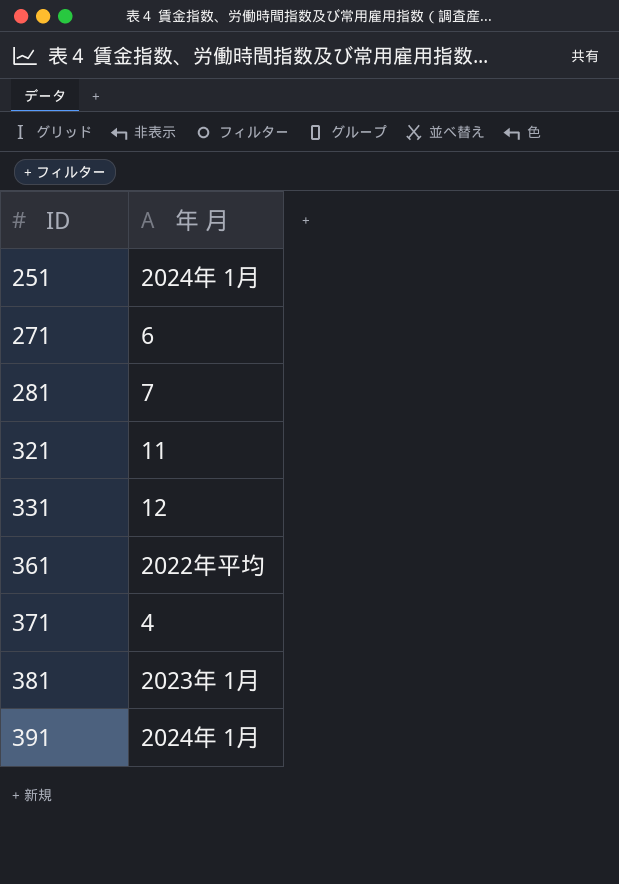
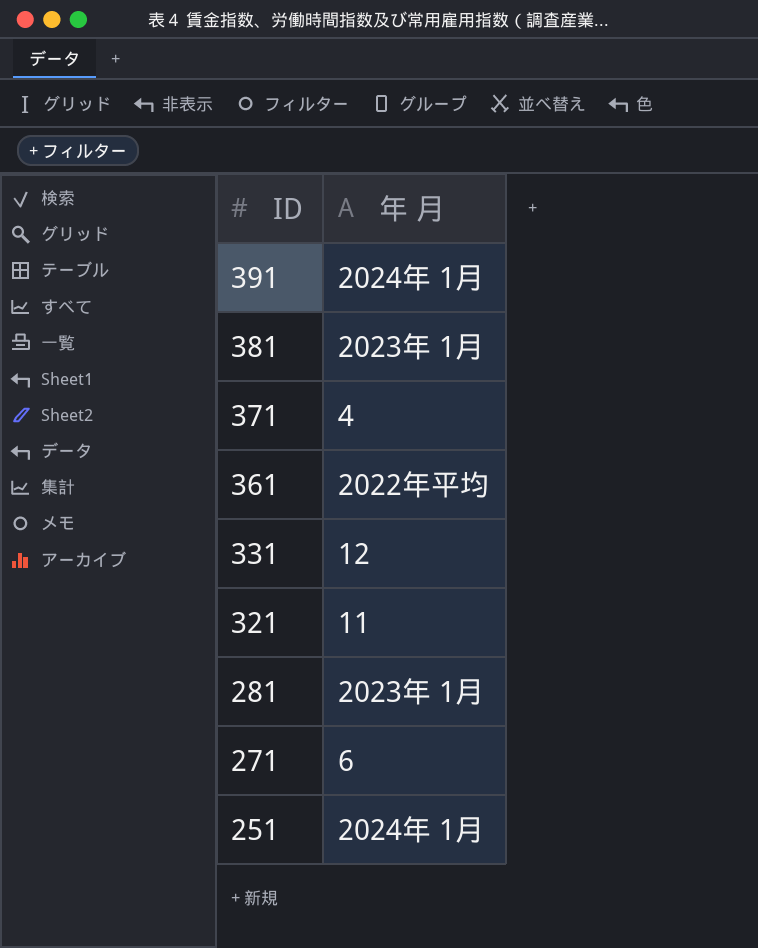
row order: ID ascending -> ID descending
281 | 年 月: 7 -> 2023年 1月

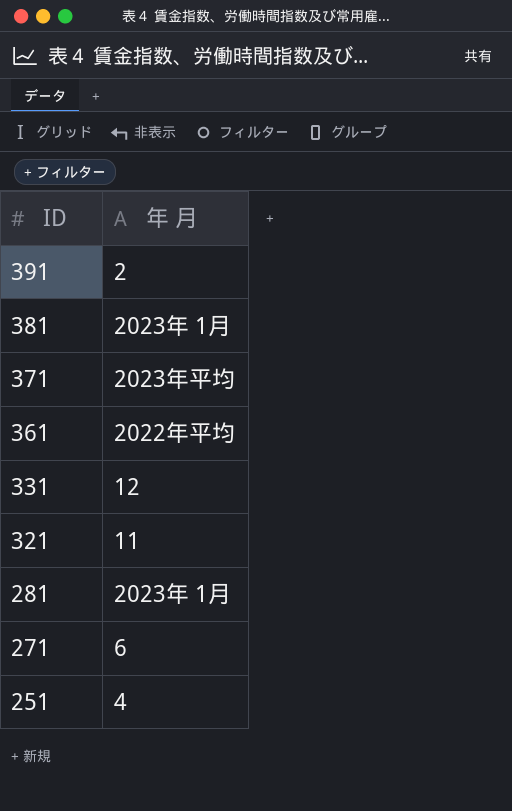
391 | 年 月: 2024年 1月 -> 2
371 | 年 月: 4 -> 2023年平均
251 | 年 月: 2024年 1月 -> 4

